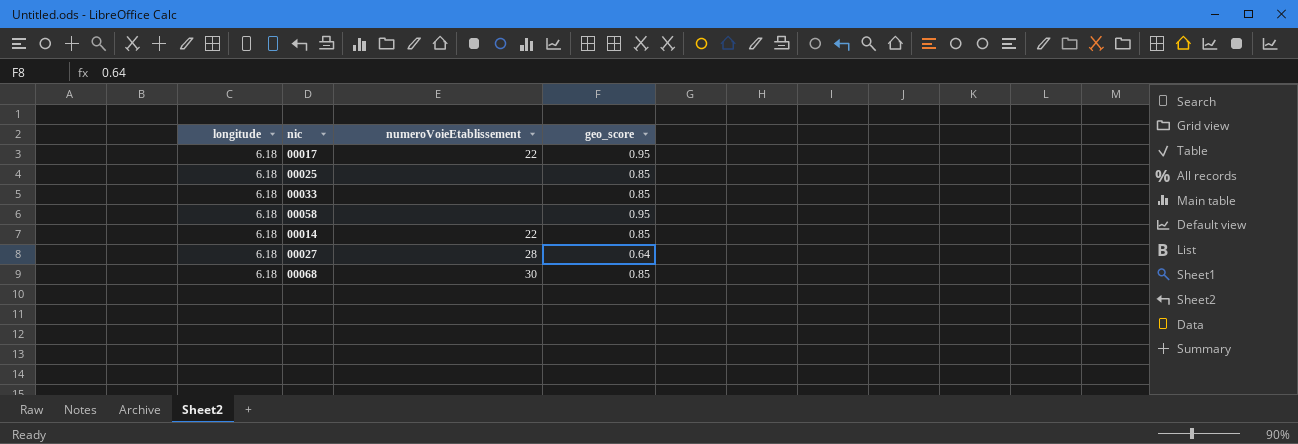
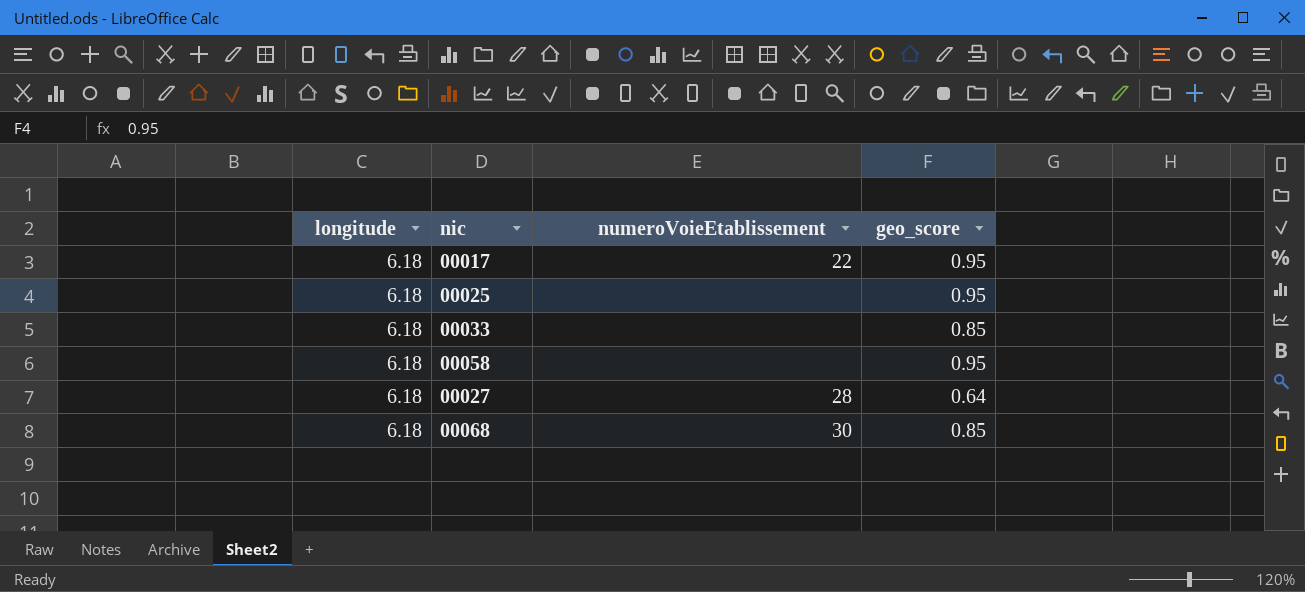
row 00014: 6.18 | 22 | 0.85 -> none
00025 | geo_score: 0.85 -> 0.95

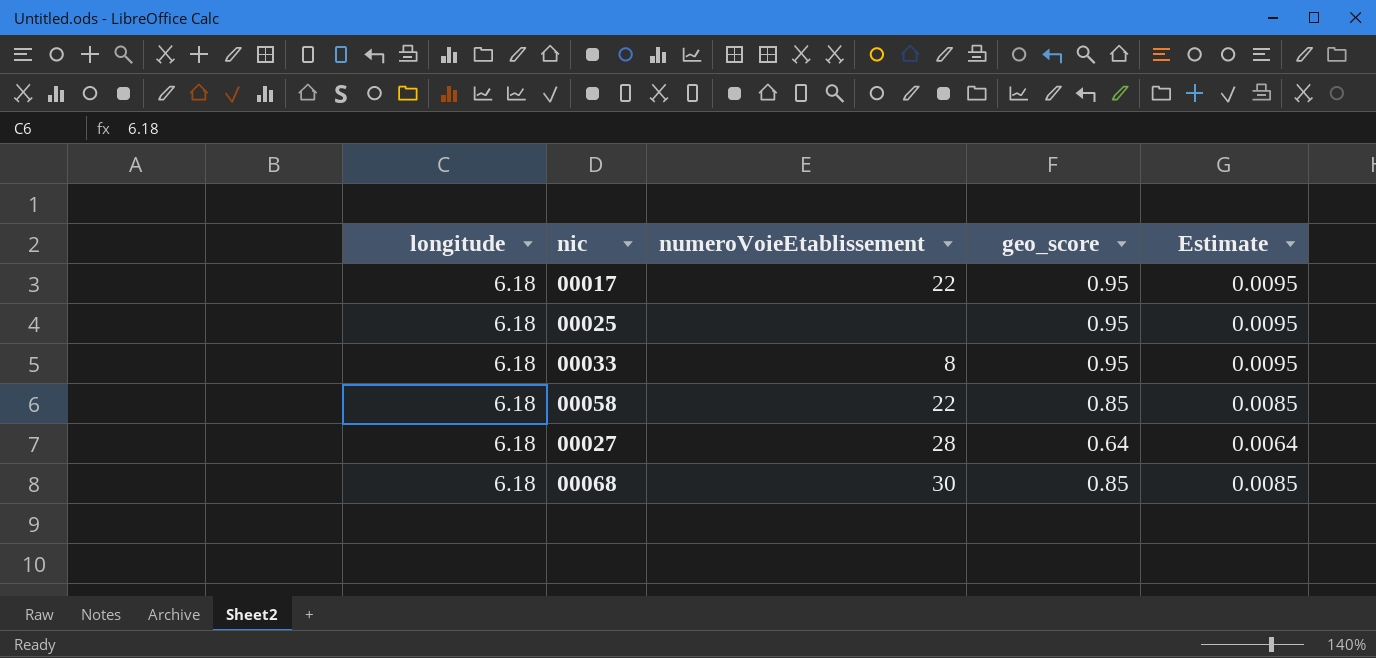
column Estimate | formula: none -> [geo_score] * 0.01
00033 | numeroVoieEtablissement: none -> 8
00033 | geo_score: 0.85 -> 0.95
00058 | numeroVoieEtablissement: none -> 22
00058 | geo_score: 0.95 -> 0.85

